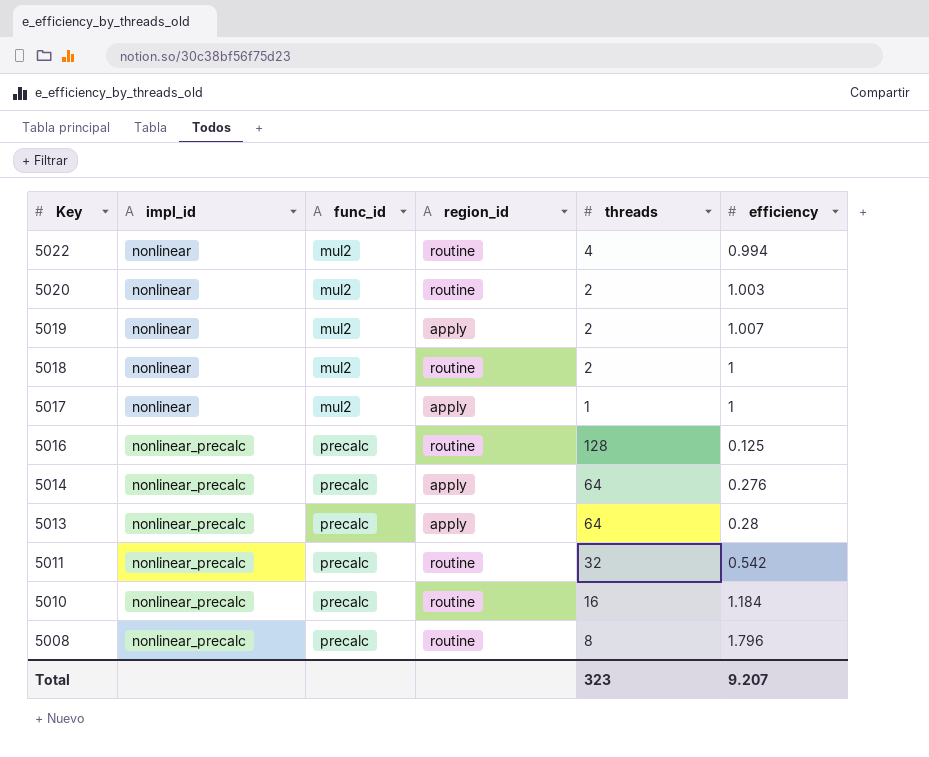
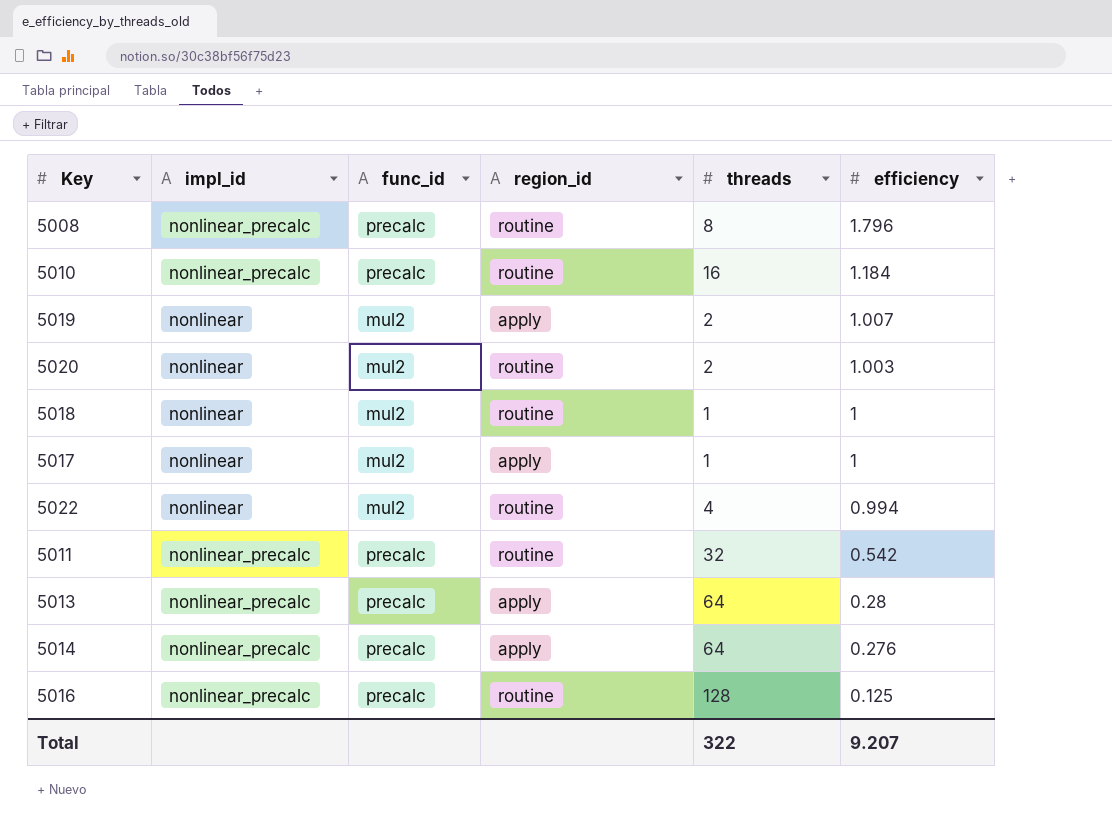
row order: Key descending -> efficiency descending
5018 | threads: 2 -> 1
Total | threads: 323 -> 322

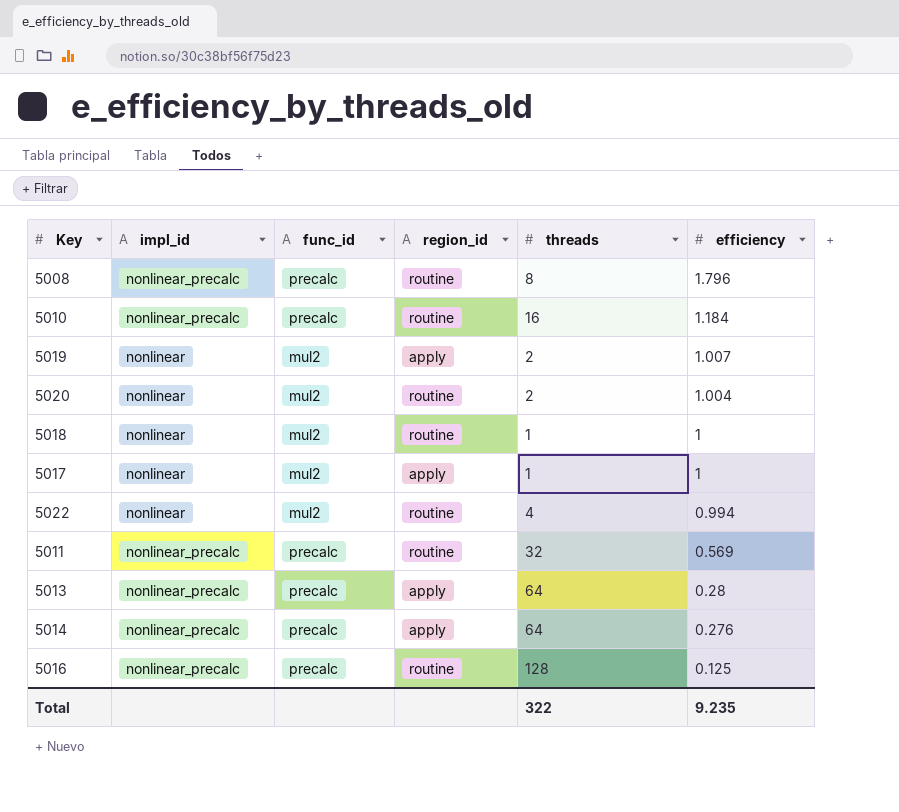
5020 | efficiency: 1.003 -> 1.004
5011 | efficiency: 0.542 -> 0.569
Total | efficiency: 9.207 -> 9.235

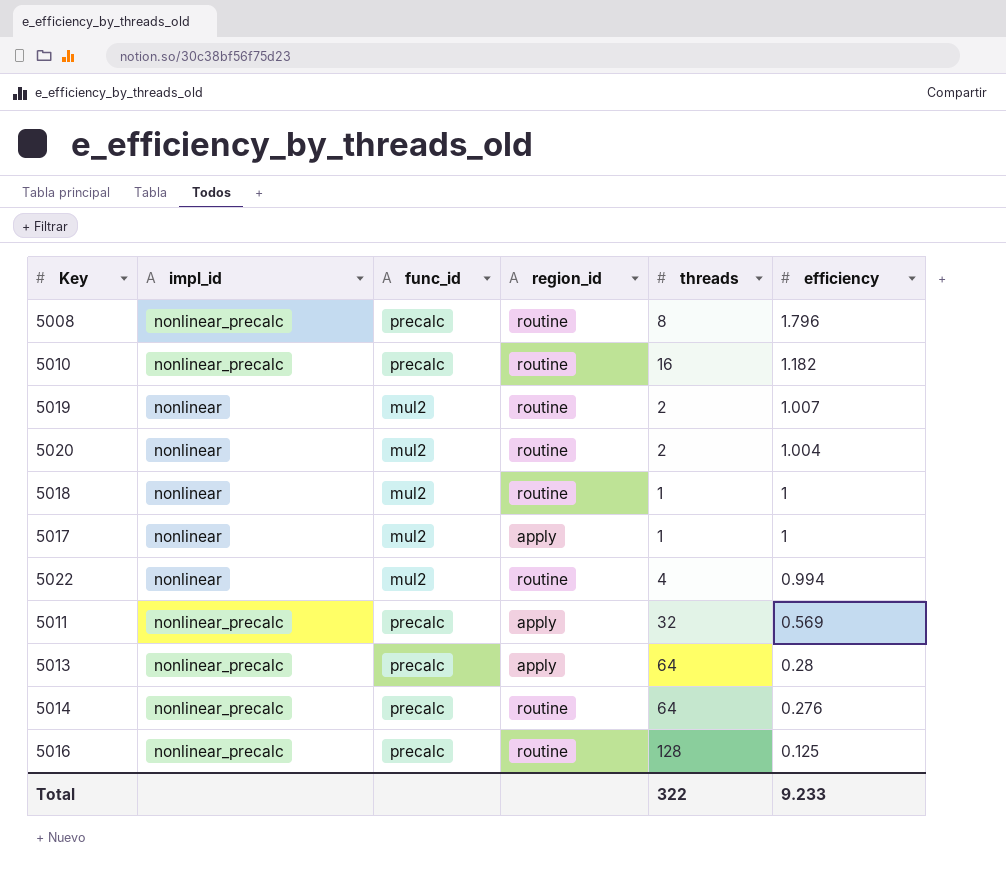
5010 | efficiency: 1.184 -> 1.182
5019 | region_id: apply -> routine
5011 | region_id: routine -> apply
5014 | region_id: apply -> routine
Total | efficiency: 9.235 -> 9.233

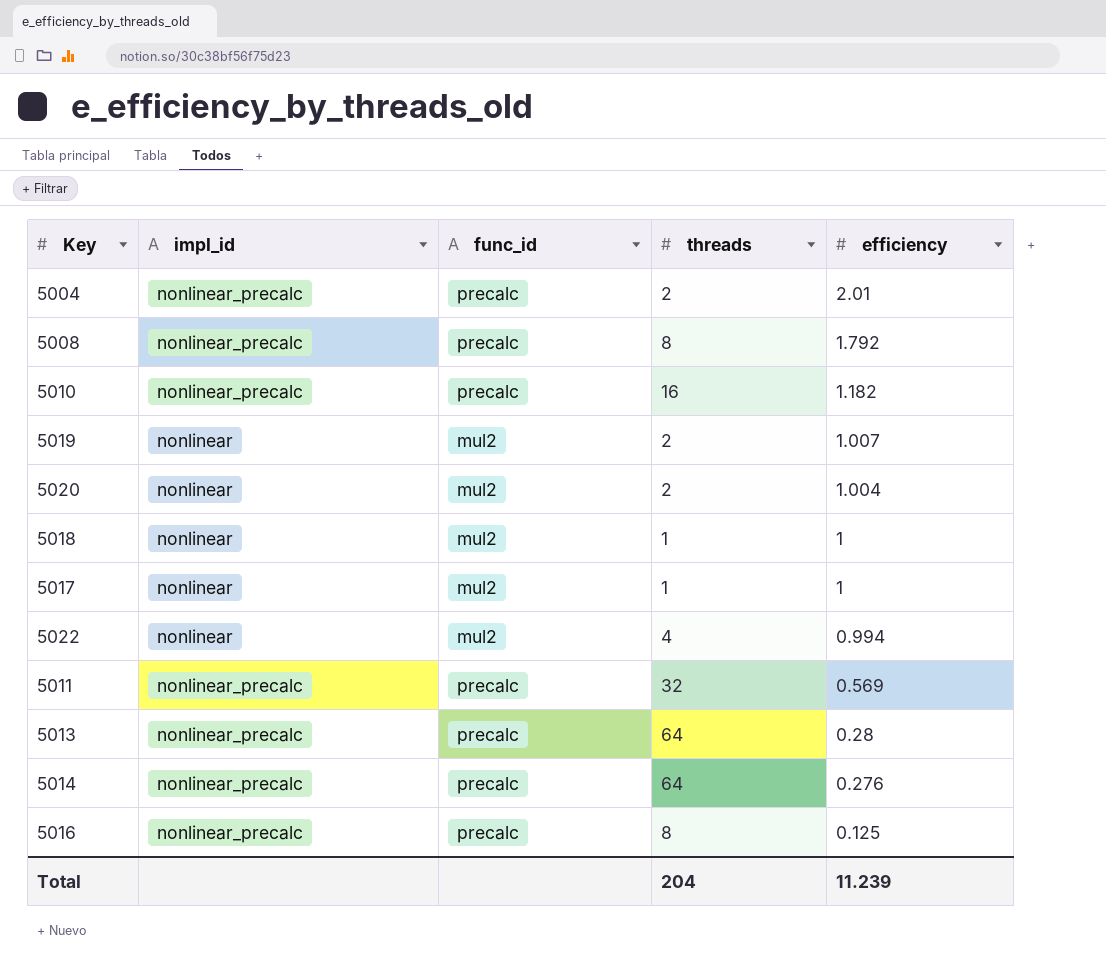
column region_id | position: 4 -> none
row 5004: none -> nonlinear_precalc | precalc | 2 | 2.01
5008 | efficiency: 1.796 -> 1.792
5016 | threads: 128 -> 8
Total | threads: 322 -> 204
Total | efficiency: 9.233 -> 11.239

